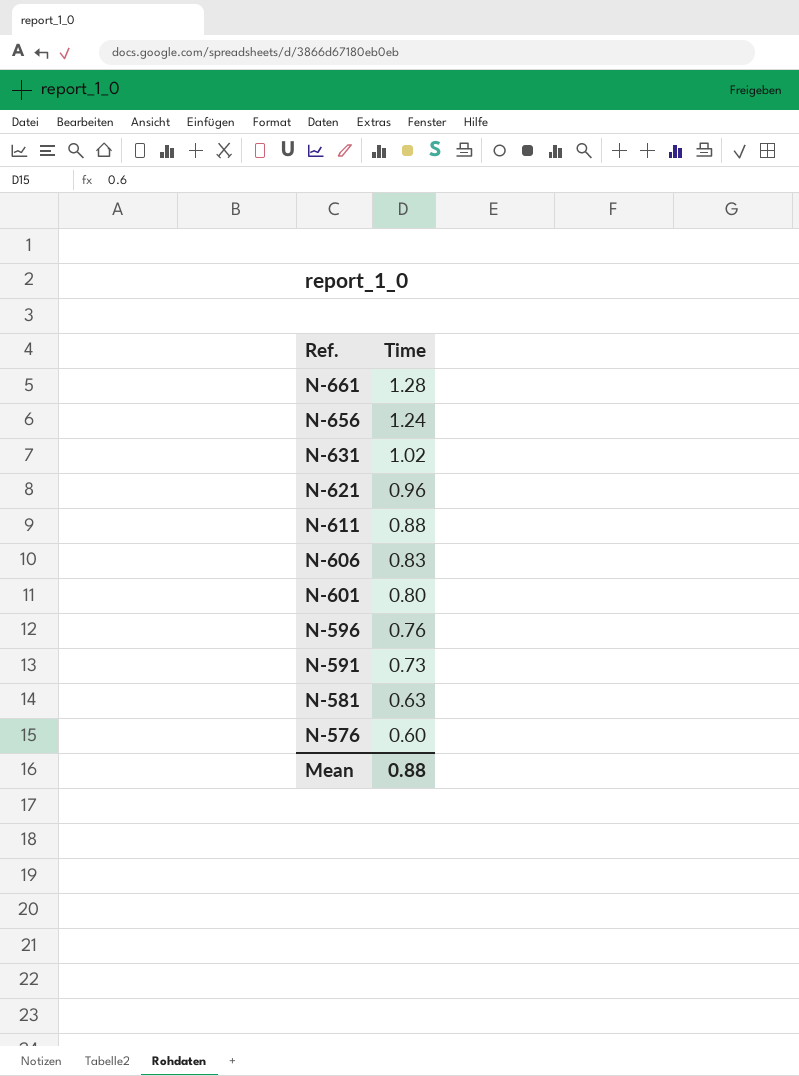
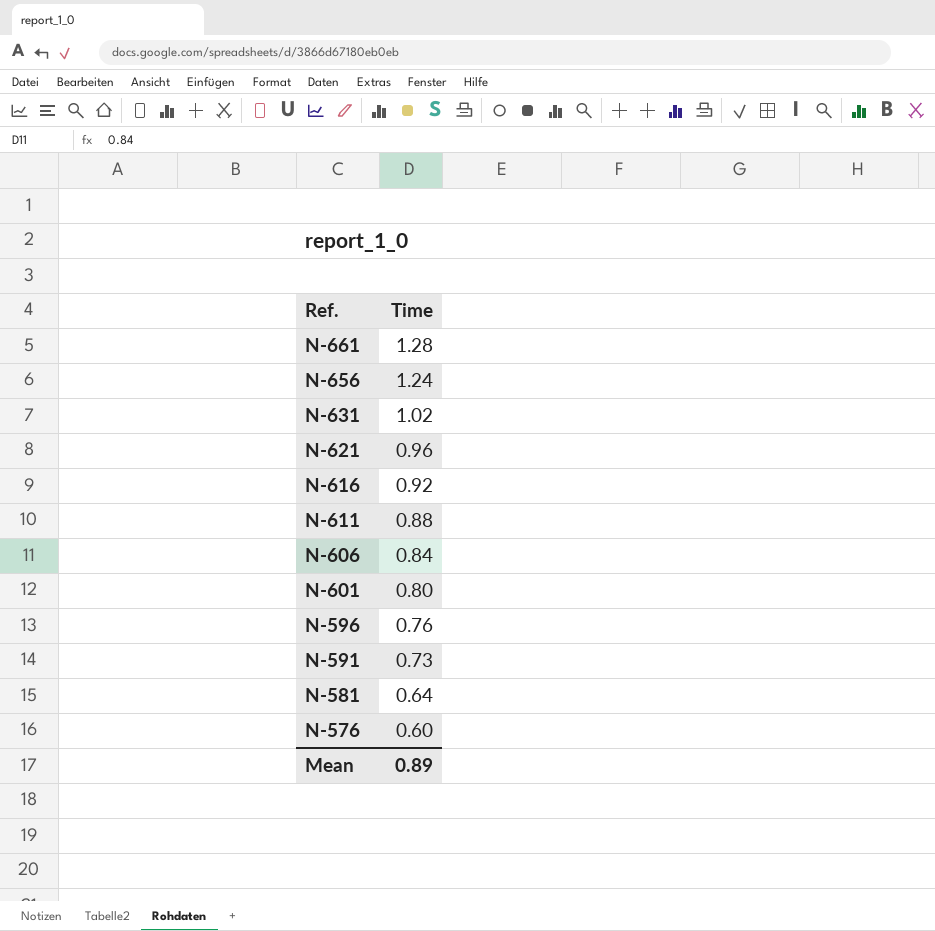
row N-616: none -> 0.92
N-606 | Time: 0.83 -> 0.84
N-581 | Time: 0.63 -> 0.64
Mean | Time: 0.88 -> 0.89

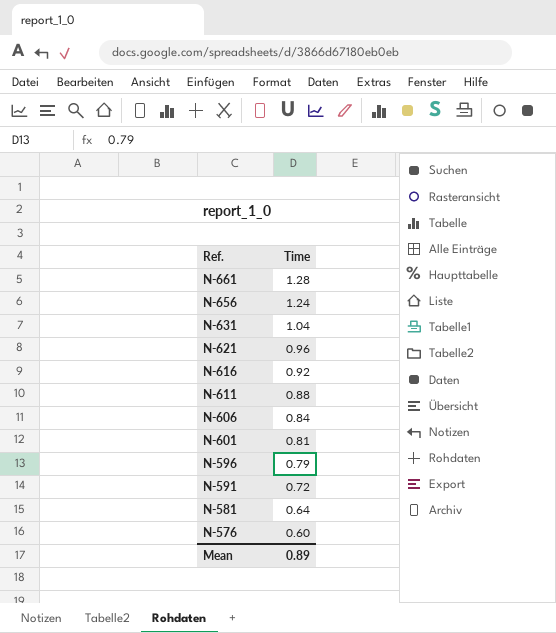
N-631 | Time: 1.02 -> 1.04
N-601 | Time: 0.80 -> 0.81
N-596 | Time: 0.76 -> 0.79
N-591 | Time: 0.73 -> 0.72

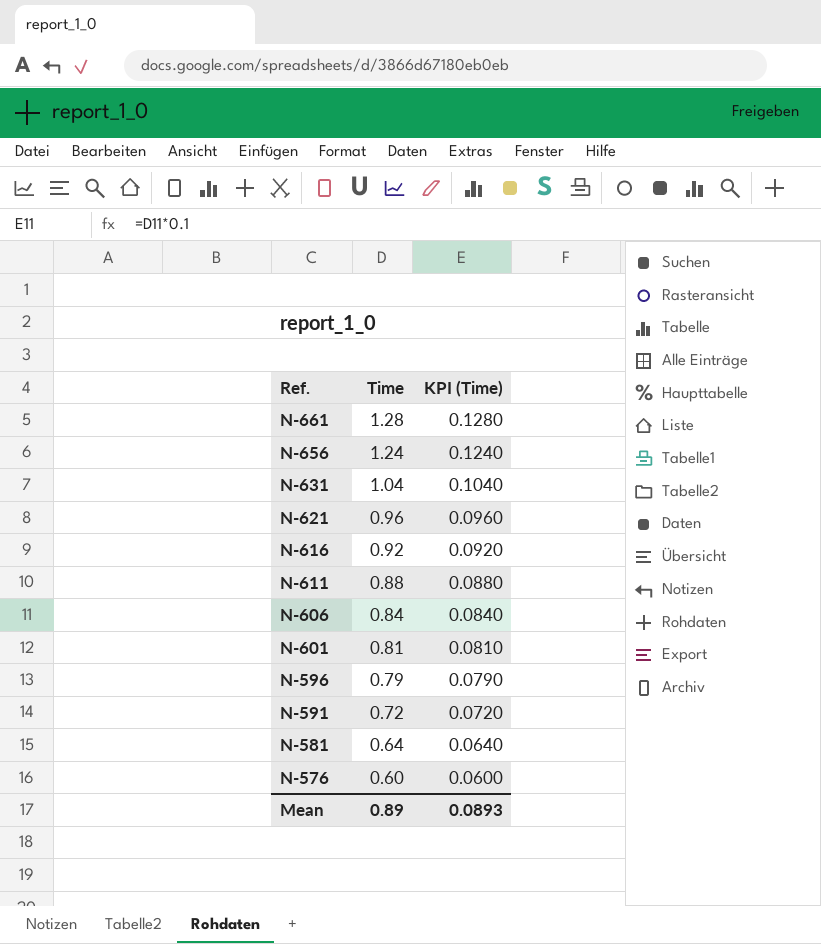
column KPI (Time) | formula: none -> [Time] * 0.1

